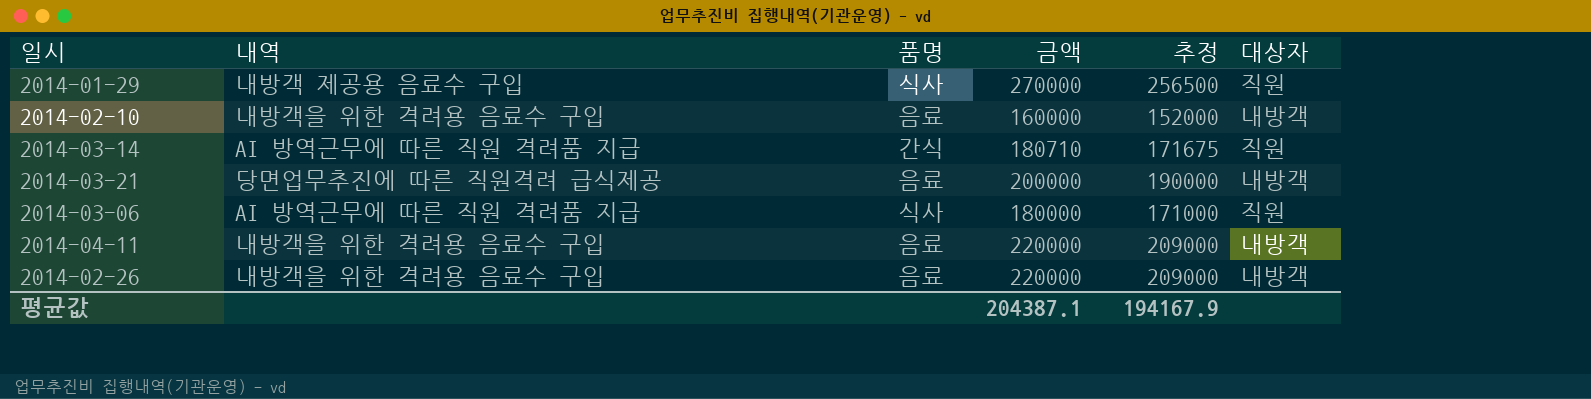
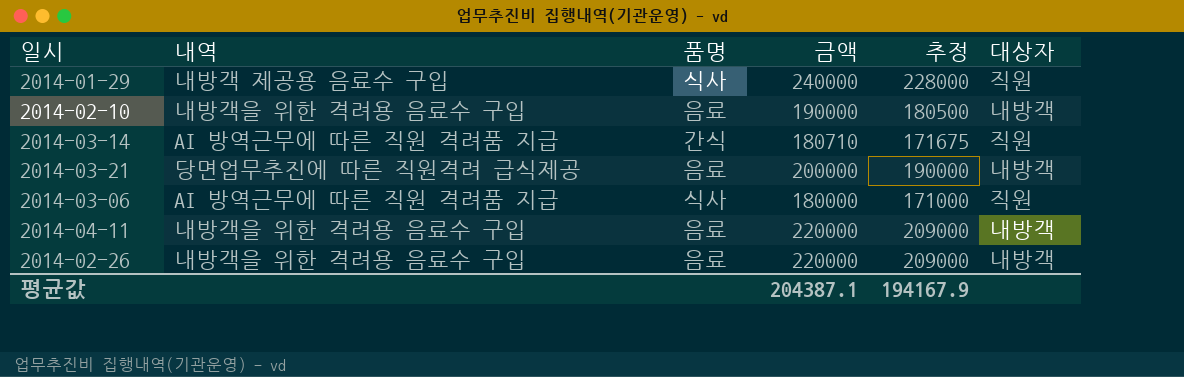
2014-01-29 | 금액: 270000 -> 240000
2014-01-29 | 추정: 256500 -> 228000
2014-02-10 | 금액: 160000 -> 190000
2014-02-10 | 추정: 152000 -> 180500

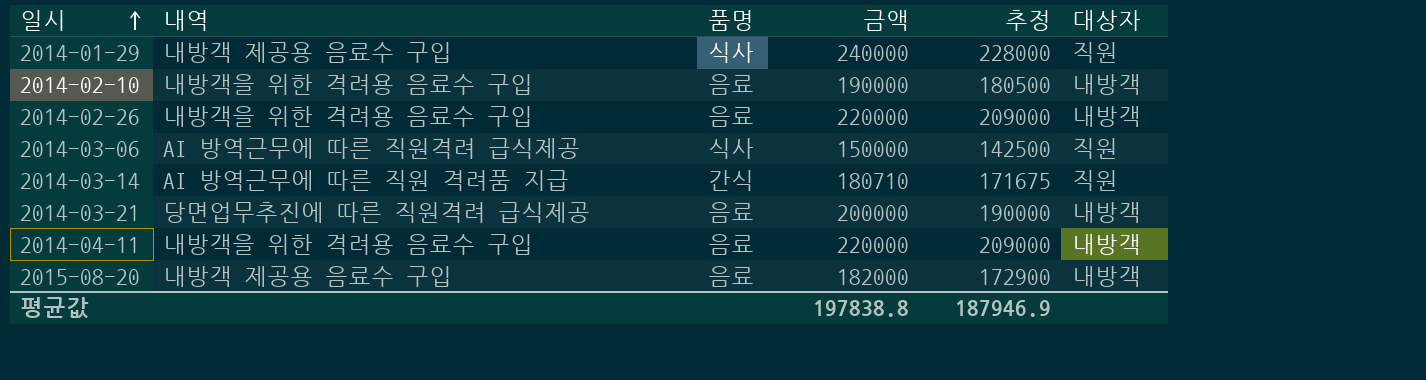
row order: none -> 일시 ascending
2014-03-06 | 내역: AI 방역근무에 따른 직원 격려품 지급 -> AI 방역근무에 따른 직원격려 급식제공
2014-03-06 | 금액: 180000 -> 150000
2014-03-06 | 추정: 171000 -> 142500
row 2015-08-20: none -> 내방객 제공용 음료수 구입 | 음료 | 182000 | 172900 | 내방객
평균값 | 금액: 204387.1 -> 197838.8
평균값 | 추정: 194167.9 -> 187946.9

